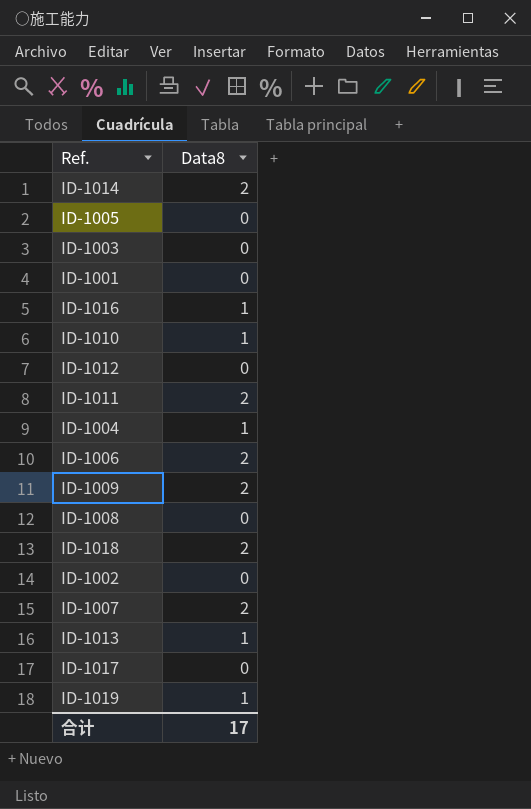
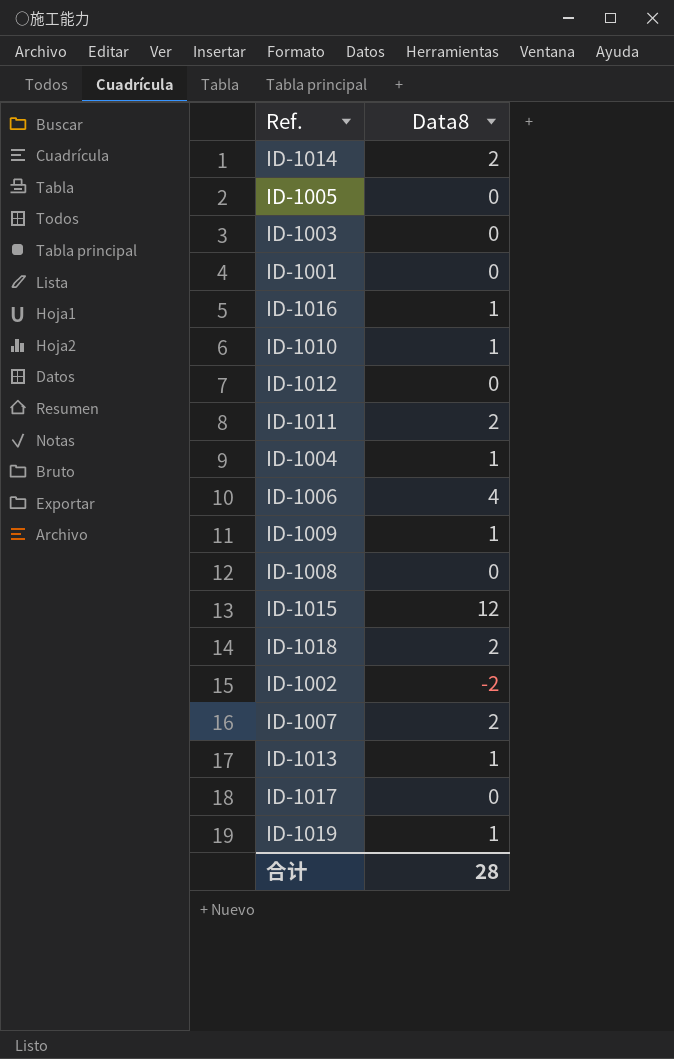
ID-1006 | Data8: 2 -> 4
ID-1009 | Data8: 2 -> 1
row ID-1015: none -> 12
ID-1002 | Data8: 0 -> -2
合计 | Data8: 17 -> 28

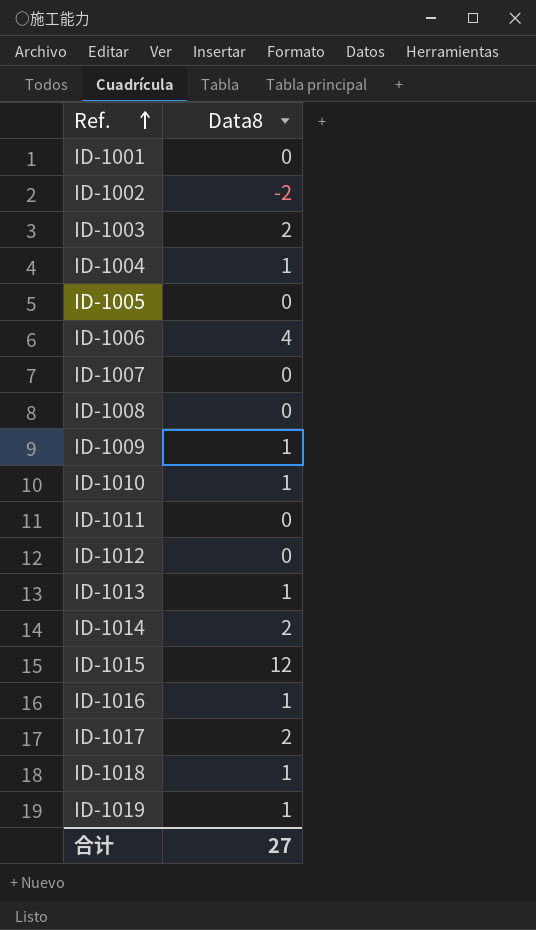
row order: none -> Ref. ascending
ID-1003 | Data8: 0 -> 2
ID-1007 | Data8: 2 -> 0
ID-1011 | Data8: 2 -> 0
ID-1017 | Data8: 0 -> 2
ID-1018 | Data8: 2 -> 1
合计 | Data8: 28 -> 27

